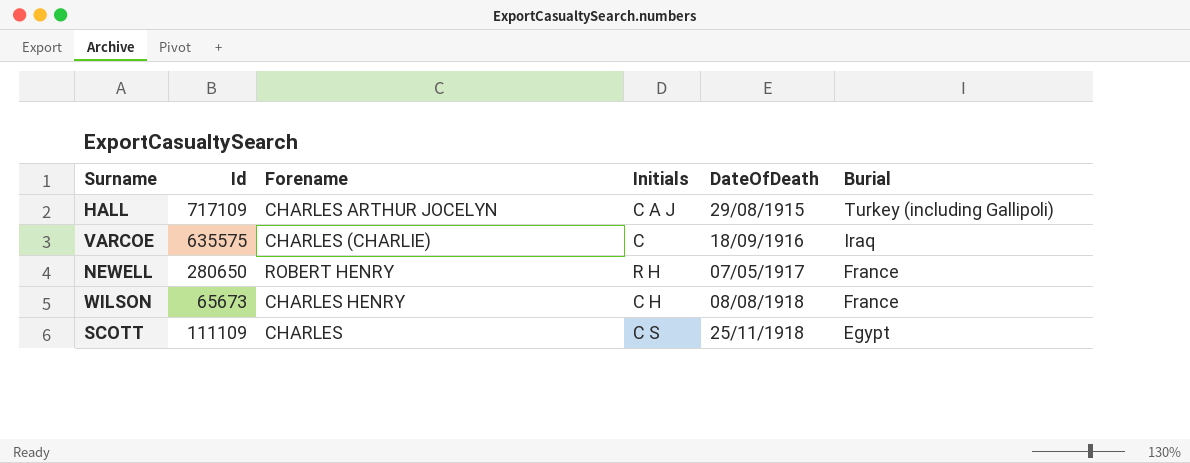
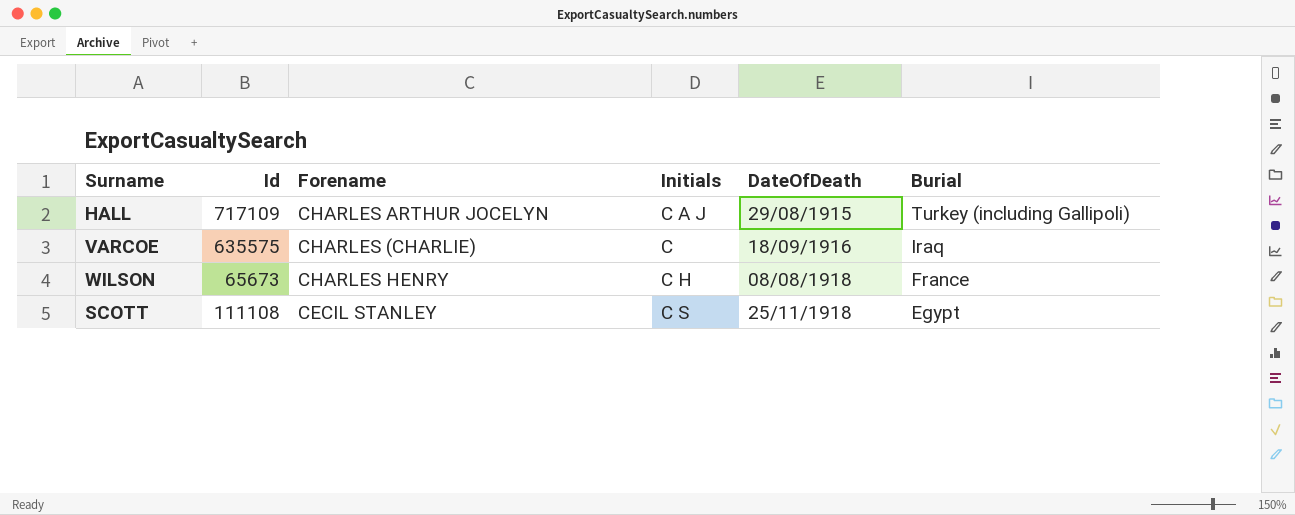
row NEWELL: 280650 | ROBERT HENRY | R H | 07/05/1917 | France -> none
SCOTT | Id: 111109 -> 111108
SCOTT | Forename: CHARLES -> CECIL STANLEY

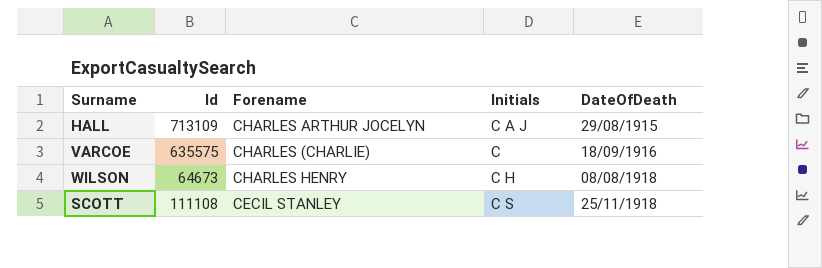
column Burial | position: 6 -> none
HALL | Id: 717109 -> 713109
WILSON | Id: 65673 -> 64673

